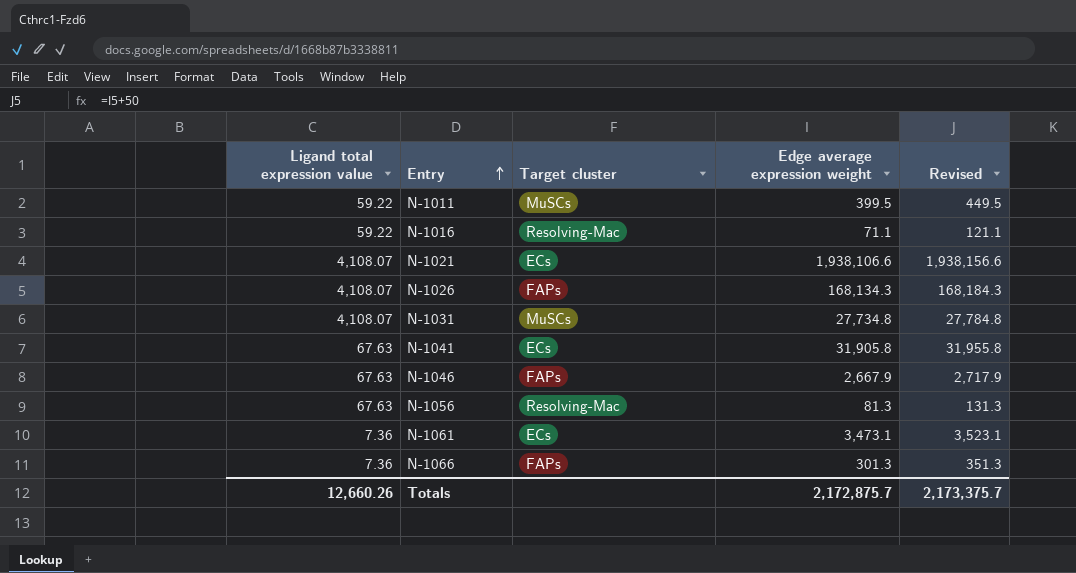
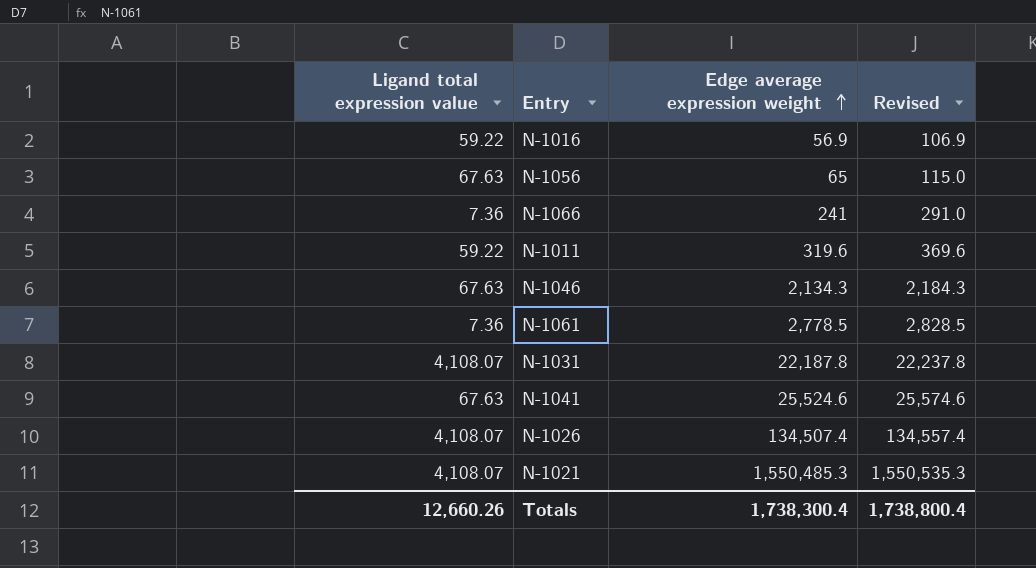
row order: Entry ascending -> Edge average expression weight ascending
column Target cluster | position: 3 -> none
N-1016 | Edge average expression weight: 71.1 -> 56.9
N-1016 | Revised: 121.1 -> 106.9
N-1056 | Edge average expression weight: 81.3 -> 65
N-1056 | Revised: 131.3 -> 115.0
N-1066 | Edge average expression weight: 301.3 -> 241
N-1066 | Revised: 351.3 -> 291.0
N-1011 | Edge average expression weight: 399.5 -> 319.6
N-1011 | Revised: 449.5 -> 369.6
N-1046 | Edge average expression weight: 2,667.9 -> 2,134.3
N-1046 | Revised: 2,717.9 -> 2,184.3
N-1061 | Edge average expression weight: 3,473.1 -> 2,778.5
N-1061 | Revised: 3,523.1 -> 2,828.5
N-1031 | Edge average expression weight: 27,734.8 -> 22,187.8
N-1031 | Revised: 27,784.8 -> 22,237.8
N-1041 | Edge average expression weight: 31,905.8 -> 25,524.6
N-1041 | Revised: 31,955.8 -> 25,574.6
N-1026 | Edge average expression weight: 168,134.3 -> 134,507.4
N-1026 | Revised: 168,184.3 -> 134,557.4
N-1021 | Edge average expression weight: 1,938,106.6 -> 1,550,485.3
N-1021 | Revised: 1,938,156.6 -> 1,550,535.3
Totals | Edge average expression weight: 2,172,875.7 -> 1,738,300.4
Totals | Revised: 2,173,375.7 -> 1,738,800.4

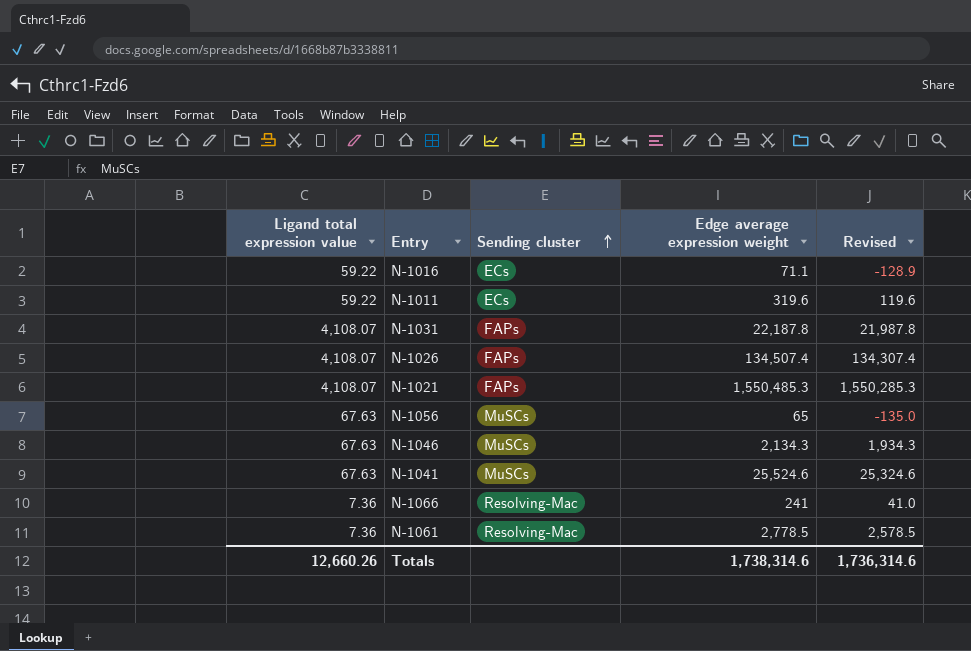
row order: Edge average expression weight ascending -> Sending cluster ascending
column Sending cluster | position: none -> 3
column Revised | formula: [Edge average expression weight] + 50 -> [Edge average expression weight] - 200
N-1016 | Edge average expression weight: 56.9 -> 71.1
Totals | Edge average expression weight: 1,738,300.4 -> 1,738,314.6
Totals | Revised: 1,738,800.4 -> 1,736,314.6

